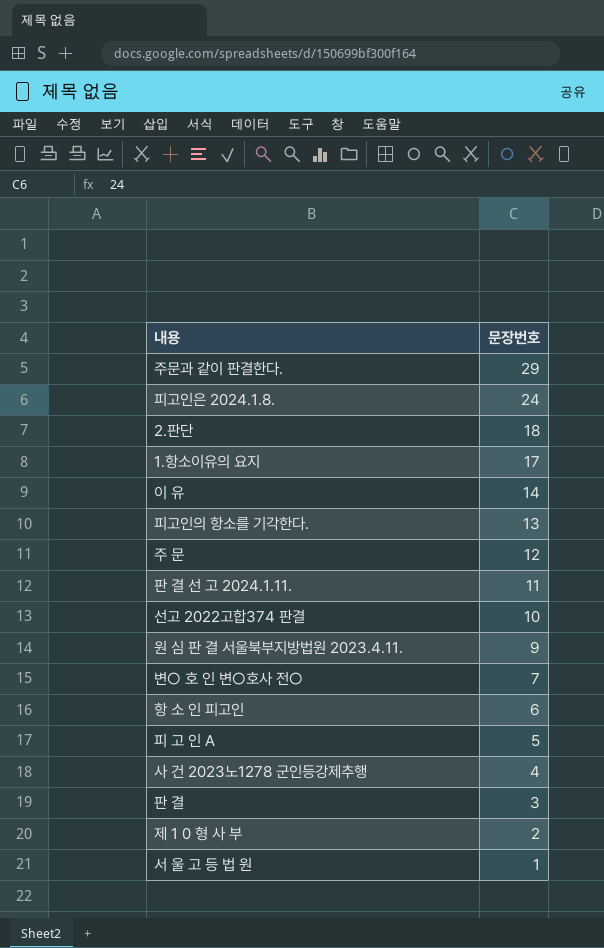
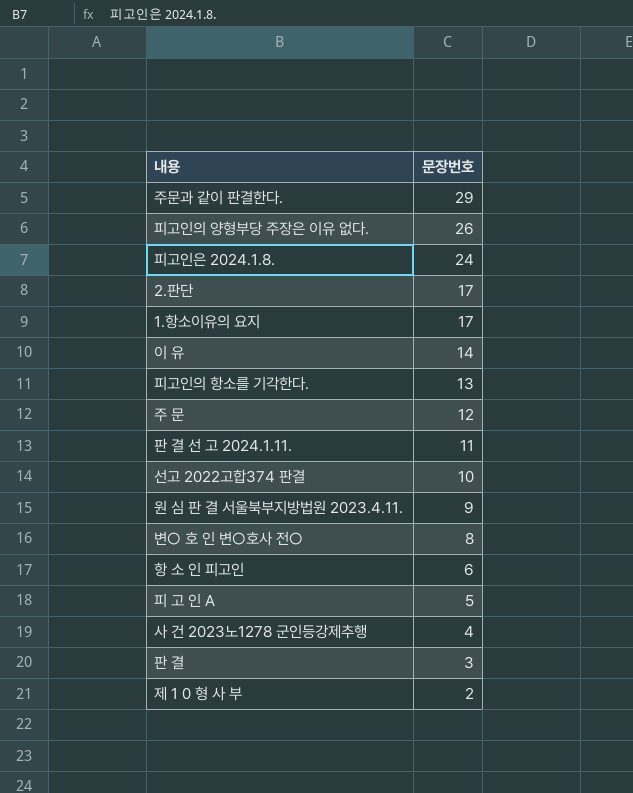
row 서 울 고 등 법 원: 1 -> none
row 피고인의 양형부당 주장은 이유 없다.: none -> 26
2.판단 | 문장번호: 18 -> 17
변○ 호 인 변○호사 전○ | 문장번호: 7 -> 8

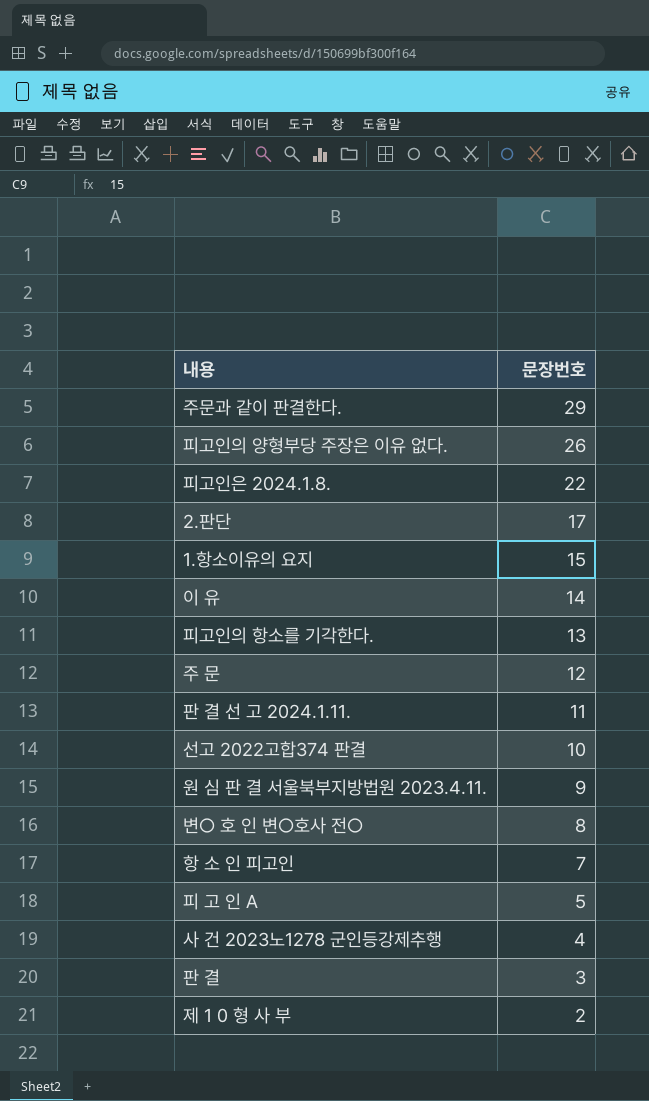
피고인은 2024.1.8. | 문장번호: 24 -> 22
1.항소이유의 요지 | 문장번호: 17 -> 15
항 소 인 피고인 | 문장번호: 6 -> 7

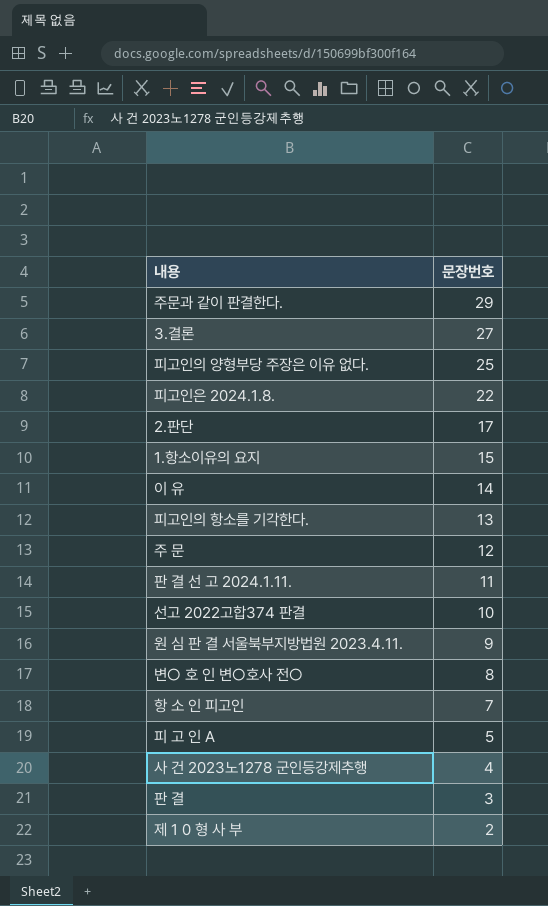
row 3.결론: none -> 27
피고인의 양형부당 주장은 이유 없다. | 문장번호: 26 -> 25

